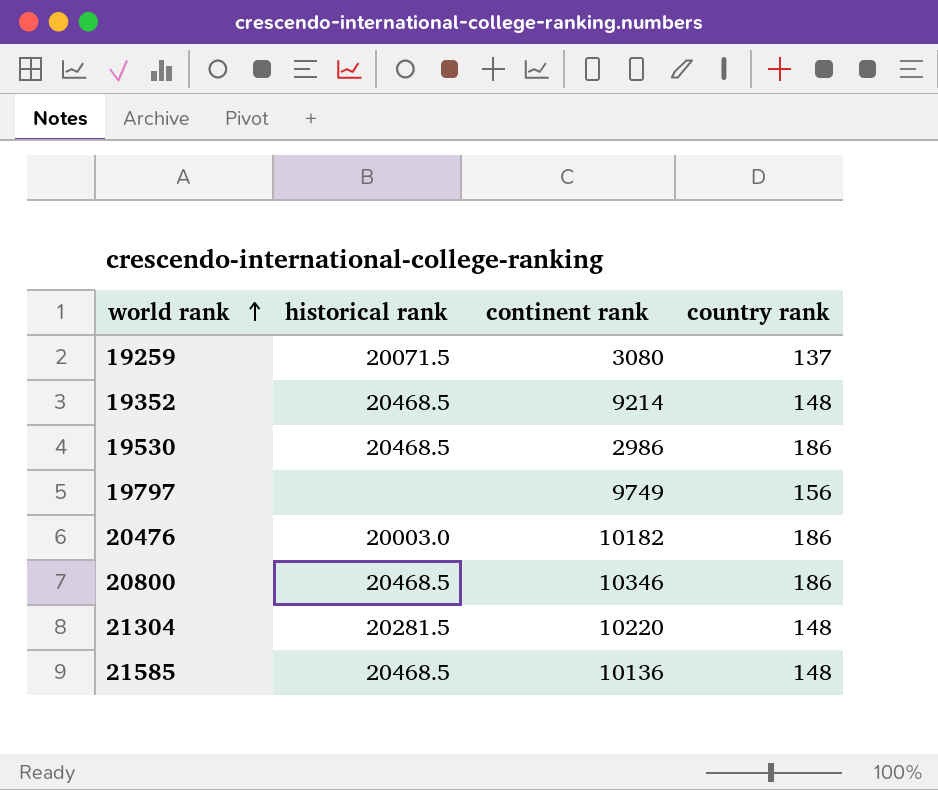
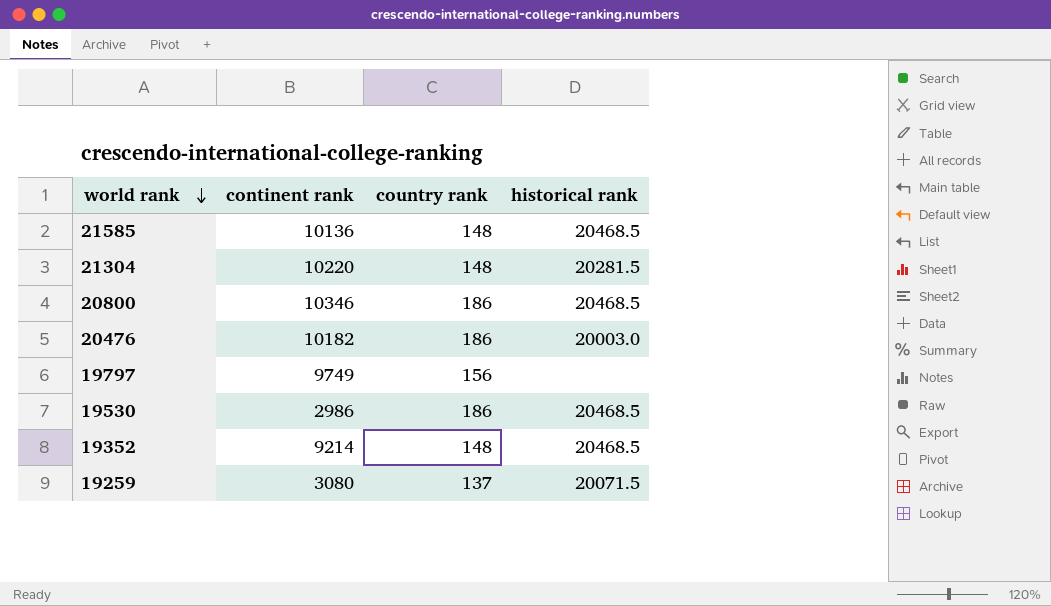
row order: world rank ascending -> world rank descending
column historical rank | position: 2 -> 4

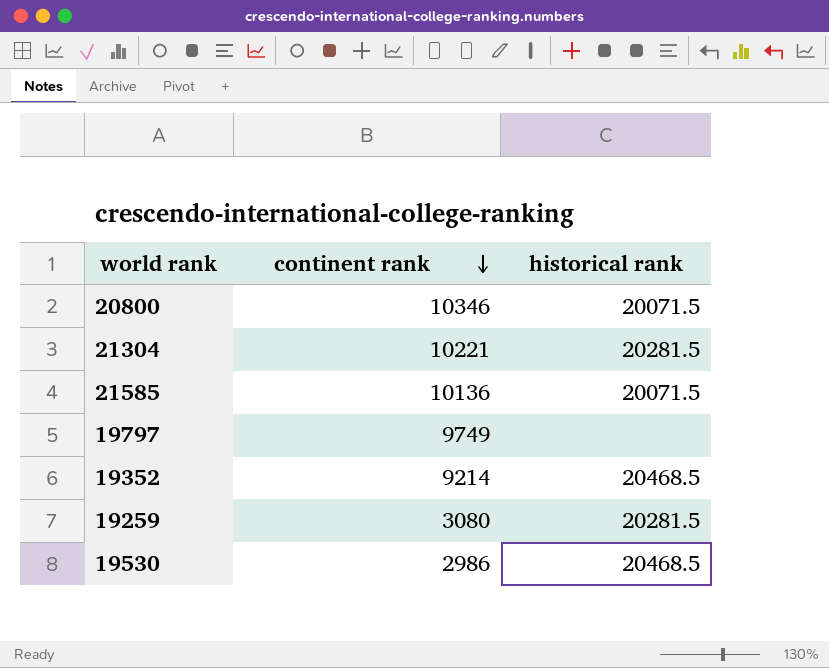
row order: world rank descending -> continent rank descending
column country rank | position: 3 -> none
row 20476: 10182 | 186 | 20003.0 -> none
20800 | historical rank: 20468.5 -> 20071.5
21304 | continent rank: 10220 -> 10221
21585 | historical rank: 20468.5 -> 20071.5
19259 | historical rank: 20071.5 -> 20281.5

